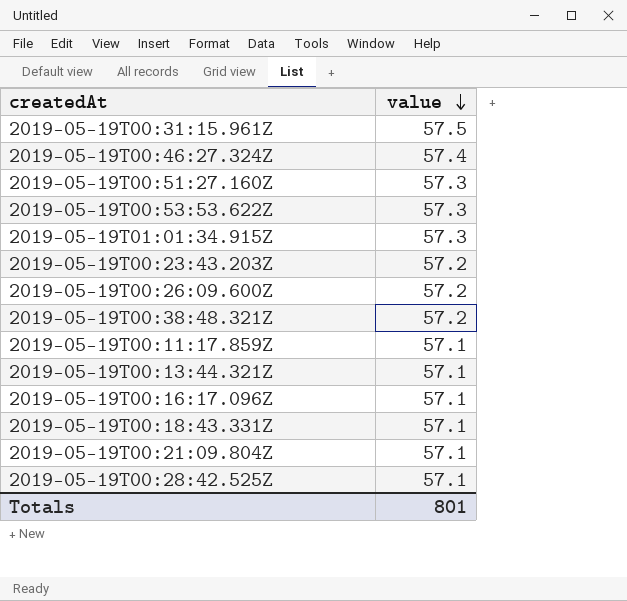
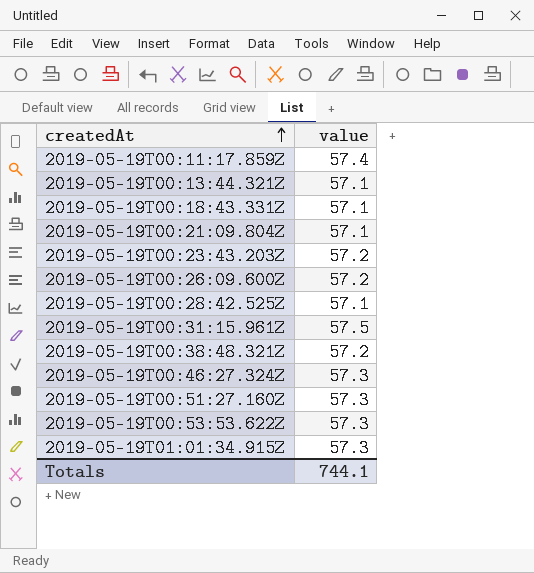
row order: value descending -> createdAt ascending
row 2019-05-19T00:16:17.096Z: 57.1 -> none
2019-05-19T00:11:17.859Z | value: 57.1 -> 57.4
2019-05-19T00:46:27.324Z | value: 57.4 -> 57.3
Totals | value: 801 -> 744.1

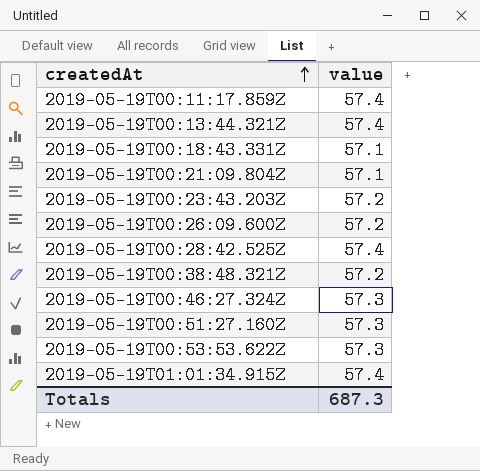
row 2019-05-19T00:31:15.961Z: 57.5 -> none
2019-05-19T00:13:44.321Z | value: 57.1 -> 57.4
2019-05-19T00:28:42.525Z | value: 57.1 -> 57.4
2019-05-19T01:01:34.915Z | value: 57.3 -> 57.4
Totals | value: 744.1 -> 687.3

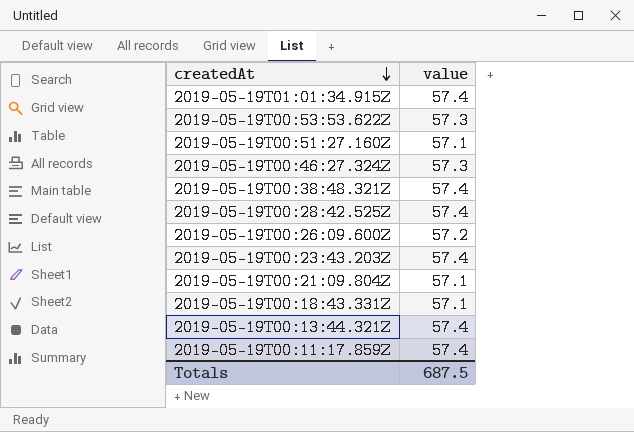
row order: createdAt ascending -> createdAt descending
2019-05-19T00:51:27.160Z | value: 57.3 -> 57.1
2019-05-19T00:38:48.321Z | value: 57.2 -> 57.4
2019-05-19T00:23:43.203Z | value: 57.2 -> 57.4
Totals | value: 687.3 -> 687.5

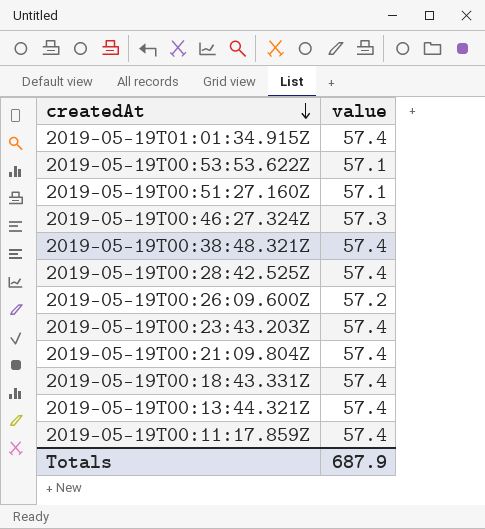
2019-05-19T00:53:53.622Z | value: 57.3 -> 57.1
2019-05-19T00:21:09.804Z | value: 57.1 -> 57.4
2019-05-19T00:18:43.331Z | value: 57.1 -> 57.4
Totals | value: 687.5 -> 687.9

